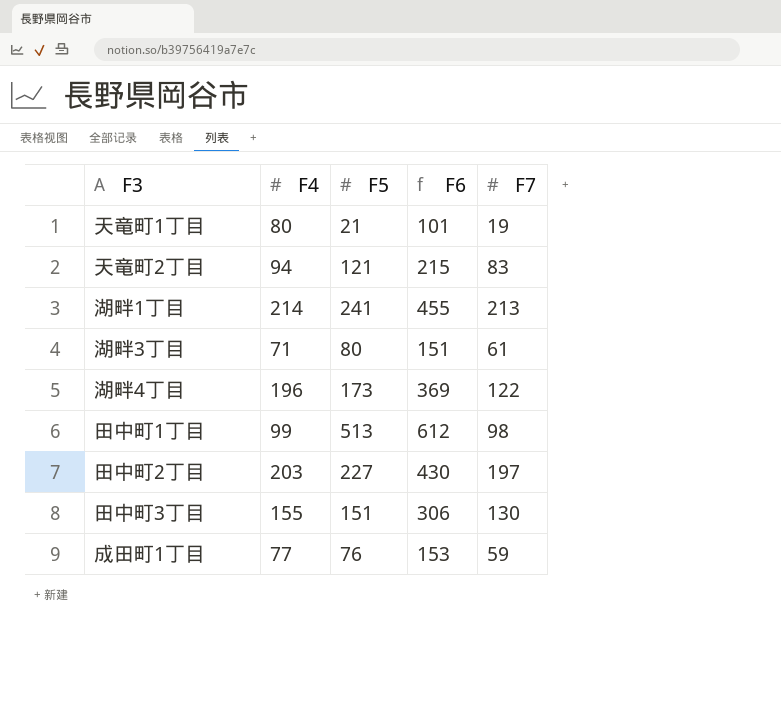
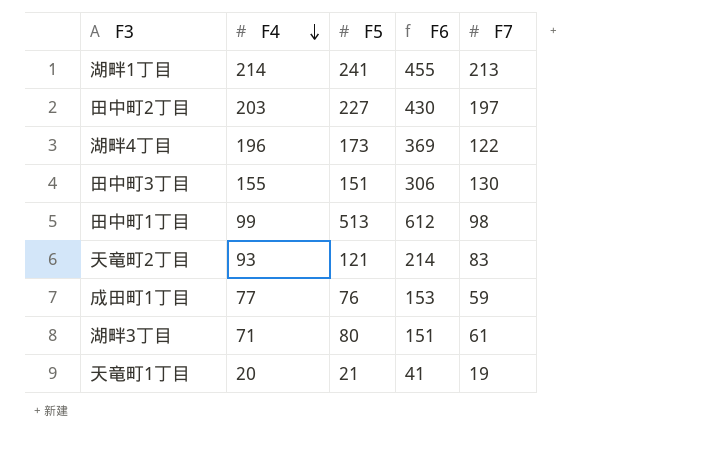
row order: none -> F4 descending
天竜町2丁目 | F4: 94 -> 93
天竜町2丁目 | F6: 215 -> 214
天竜町1丁目 | F4: 80 -> 20
天竜町1丁目 | F6: 101 -> 41

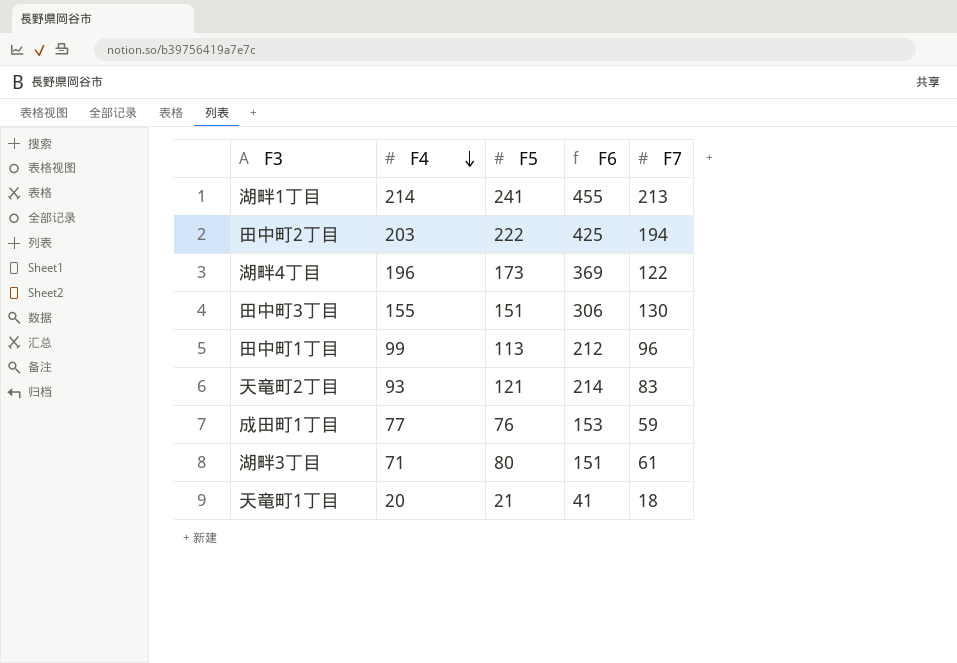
田中町2丁目 | F5: 227 -> 222
田中町2丁目 | F6: 430 -> 425
田中町2丁目 | F7: 197 -> 194
田中町1丁目 | F5: 513 -> 113
田中町1丁目 | F6: 612 -> 212
田中町1丁目 | F7: 98 -> 96
天竜町1丁目 | F7: 19 -> 18

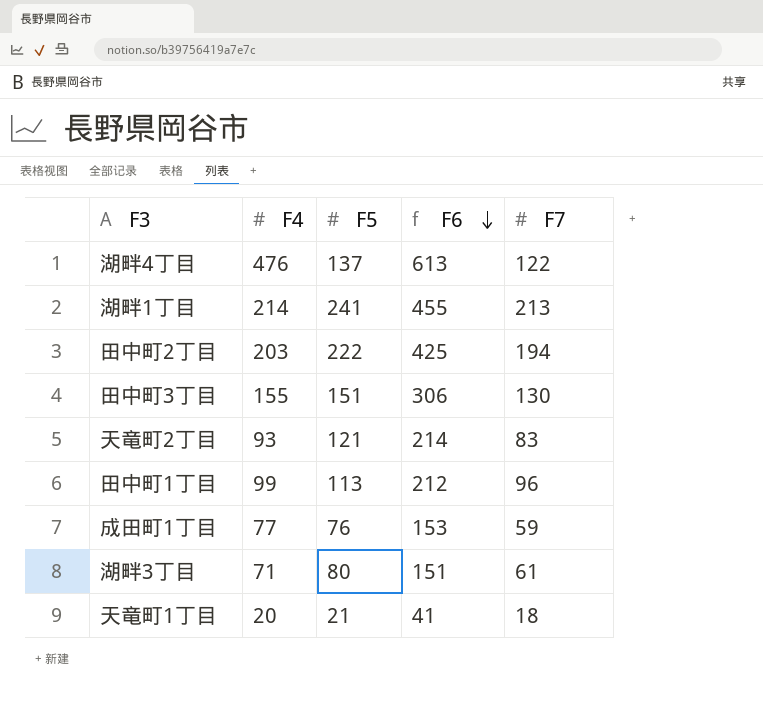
row order: F4 descending -> F6 descending
湖畔4丁目 | F4: 196 -> 476
湖畔4丁目 | F5: 173 -> 137
湖畔4丁目 | F6: 369 -> 613

